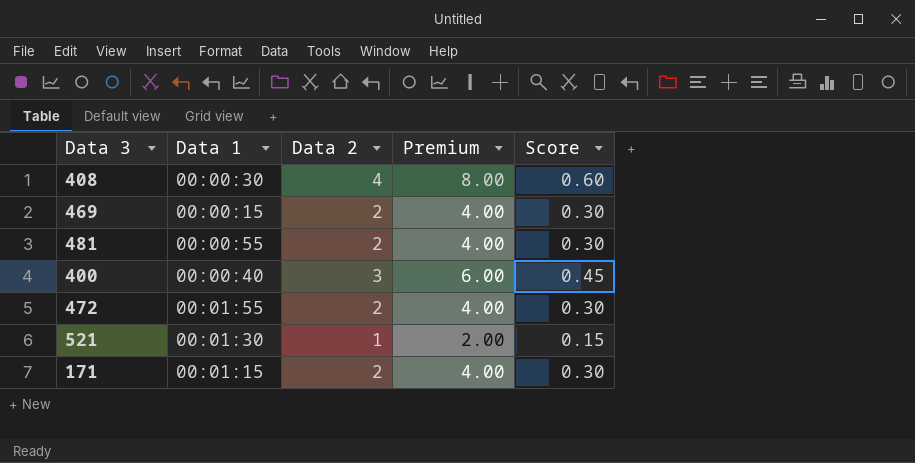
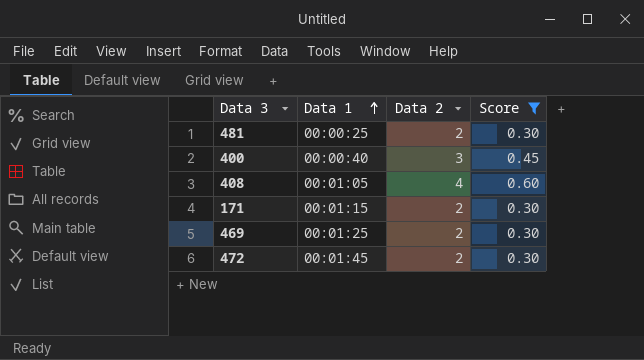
filter: none -> Score != 0.15
row order: none -> Data 1 ascending
column Premium | formula: [Data 2] * 2 -> none
481 | Data 1: 00:00:55 -> 00:00:25
408 | Data 1: 00:00:30 -> 00:01:05
469 | Data 1: 00:00:15 -> 00:01:25
472 | Data 1: 00:01:55 -> 00:01:45

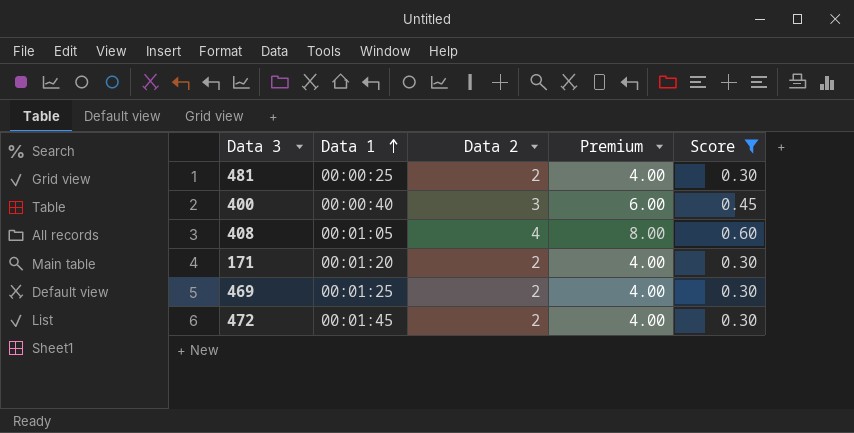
column Premium | formula: none -> [Data 2] * 2
171 | Data 1: 00:01:15 -> 00:01:20

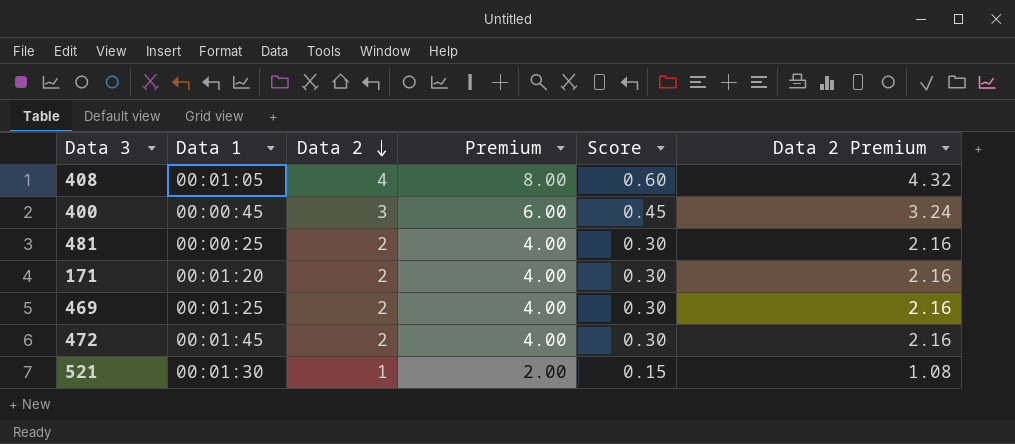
filter: Score != 0.15 -> none
row order: Data 1 ascending -> Data 2 descending
column Data 2 Premium | formula: none -> [Data 2] * 1.08
400 | Data 1: 00:00:40 -> 00:00:45

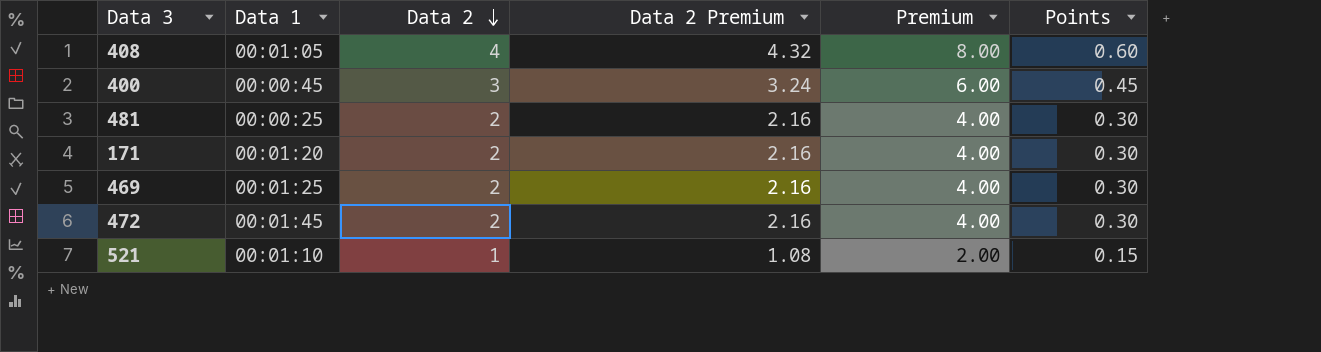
column Data 2 Premium | position: 6 -> 4
column name: Score -> Points
521 | Data 1: 00:01:30 -> 00:01:10

